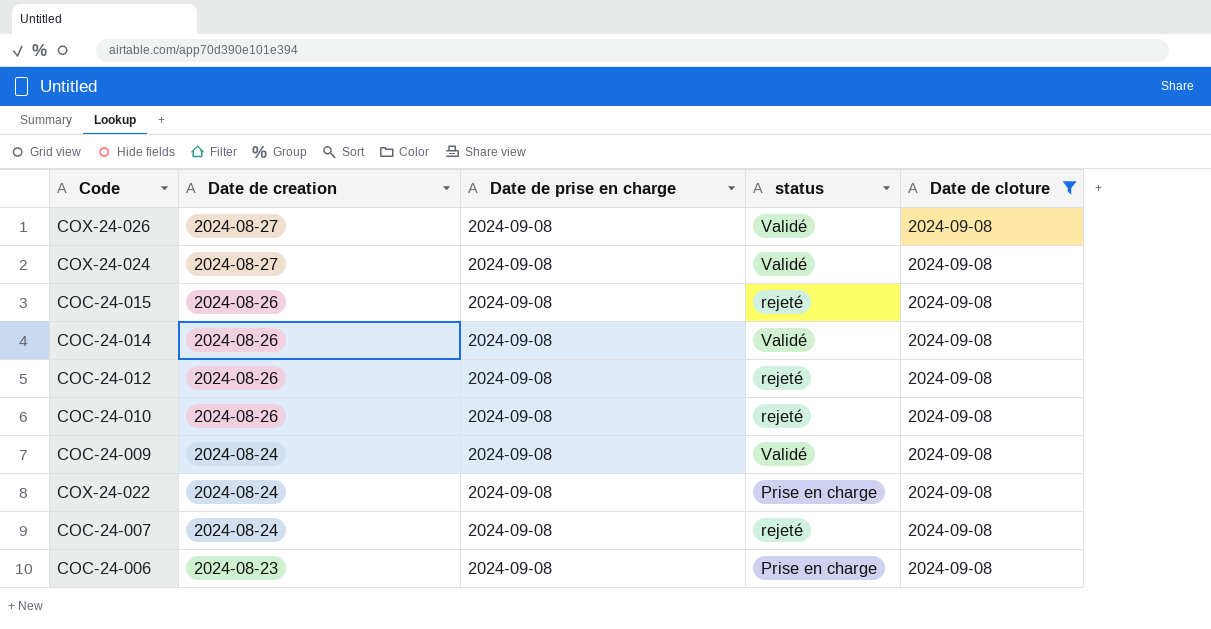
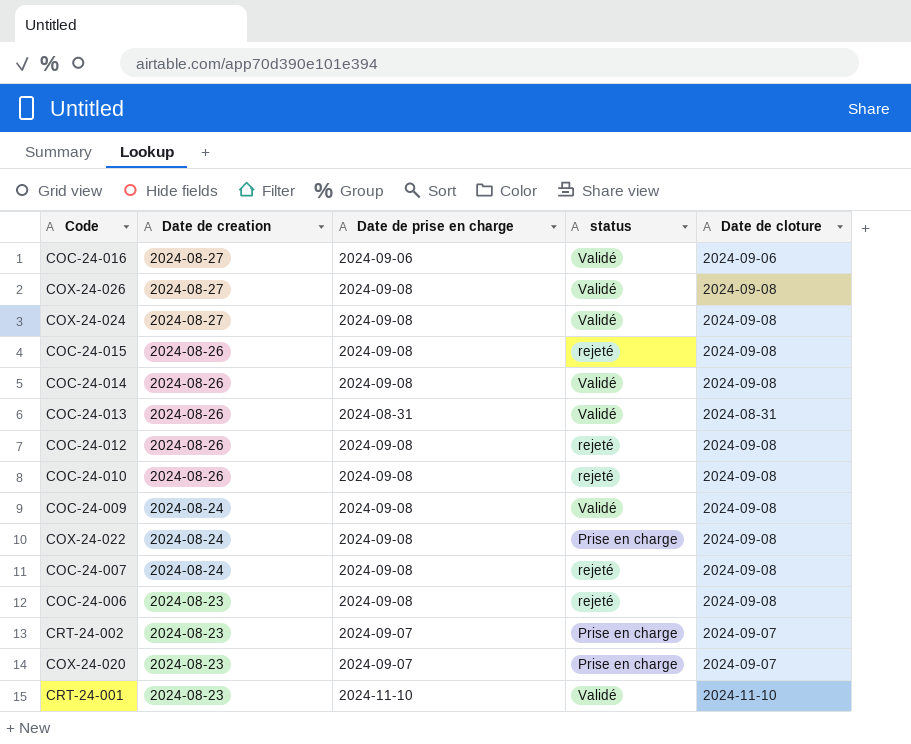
filter: Date de cloture = 2024-09-08 -> none
COC-24-006 | status: Prise en charge -> rejeté

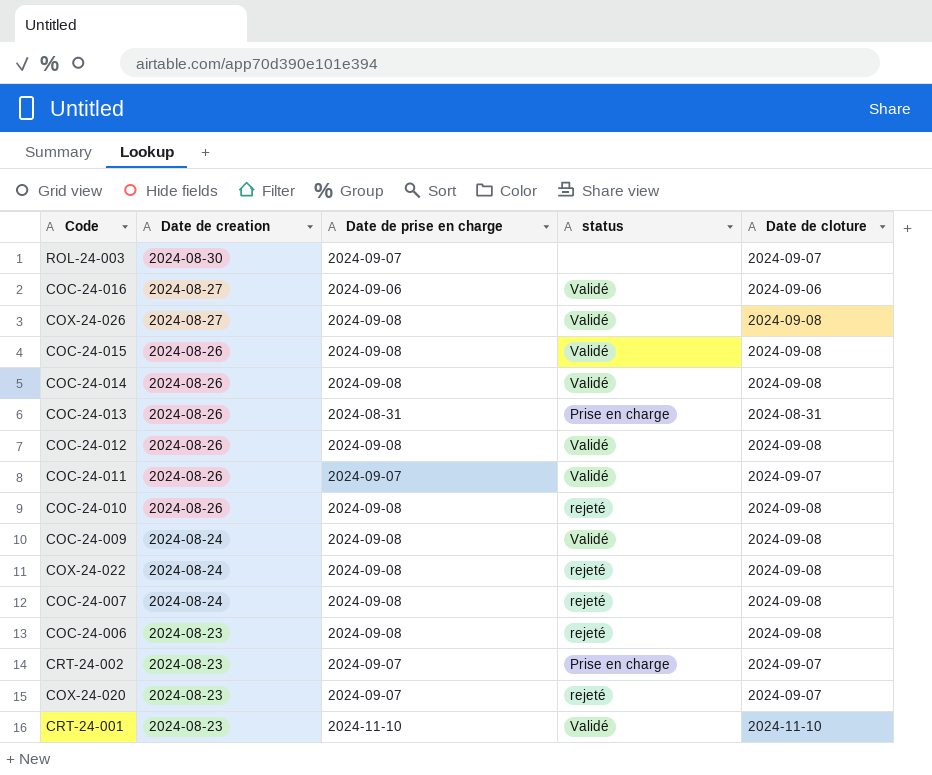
row COX-24-024: 2024-08-27 | 2024-09-08 | Validé | 2024-09-08 -> none
row ROL-24-003: none -> 2024-08-30 | 2024-09-07 | none | 2024-09-07
COC-24-015 | status: rejeté -> Validé
COC-24-013 | status: Validé -> Prise en charge
COC-24-012 | status: rejeté -> Validé
row COC-24-011: none -> 2024-08-26 | 2024-09-07 | Validé | 2024-09-07
COX-24-022 | status: Prise en charge -> rejeté
COX-24-020 | status: Prise en charge -> rejeté

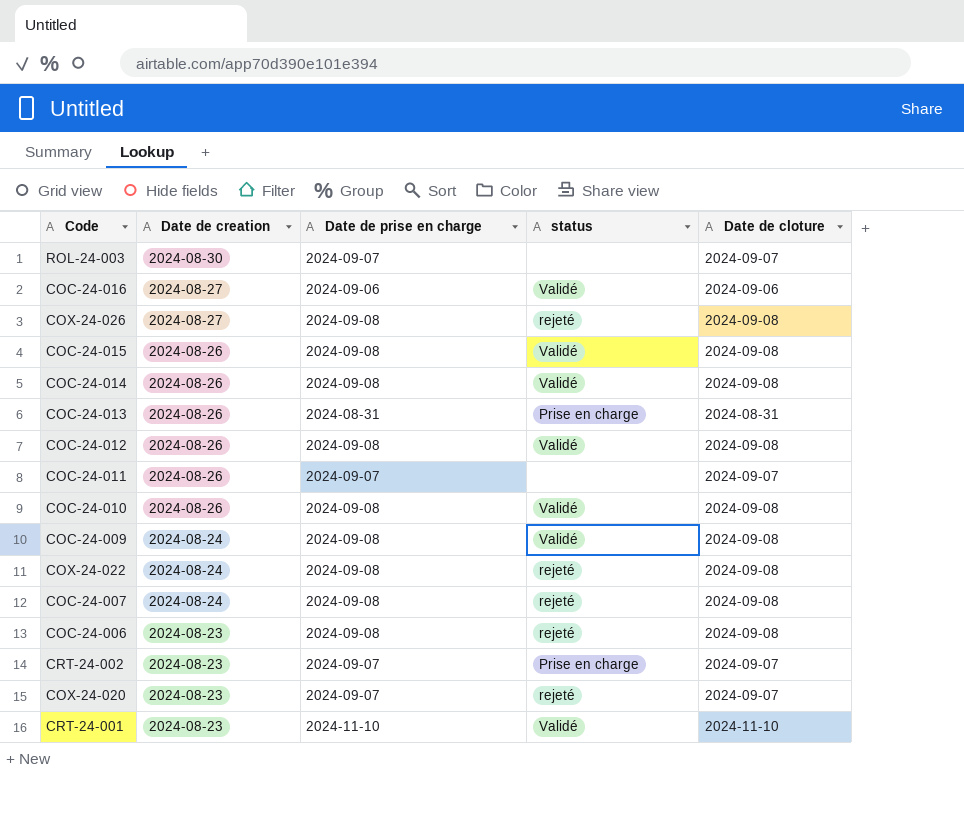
COX-24-026 | status: Validé -> rejeté
COC-24-011 | status: Validé -> none
COC-24-010 | status: rejeté -> Validé

